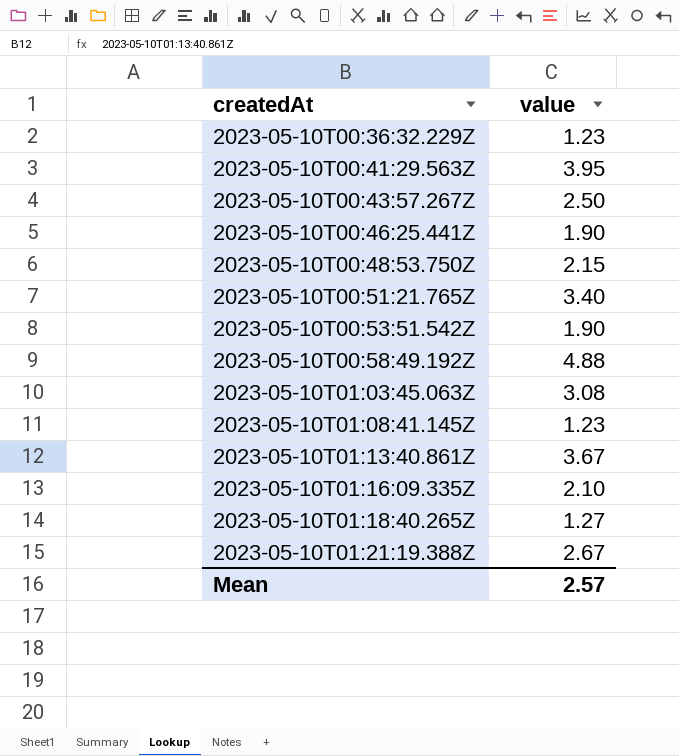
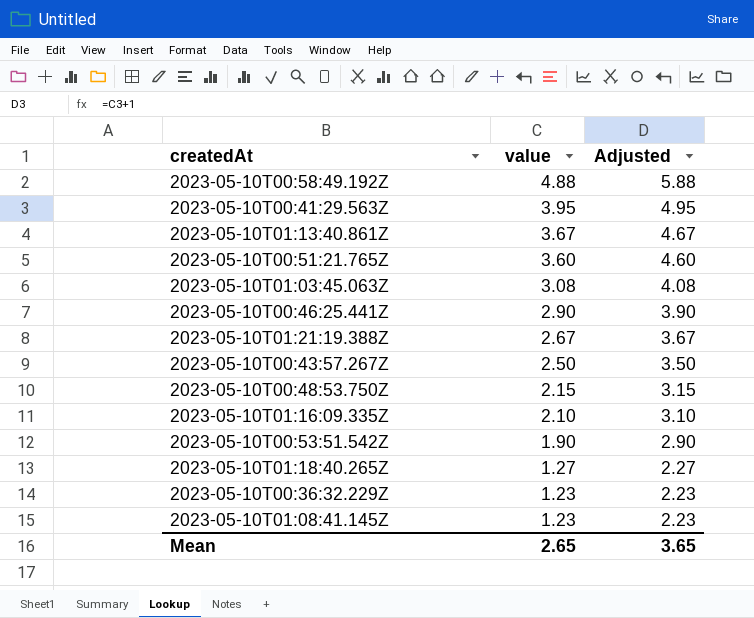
row order: createdAt ascending -> value descending
column Adjusted | formula: none -> [value] + 1
2023-05-10T00:51:21.765Z | value: 3.40 -> 3.60
2023-05-10T00:46:25.441Z | value: 1.90 -> 2.90
Mean | value: 2.57 -> 2.65

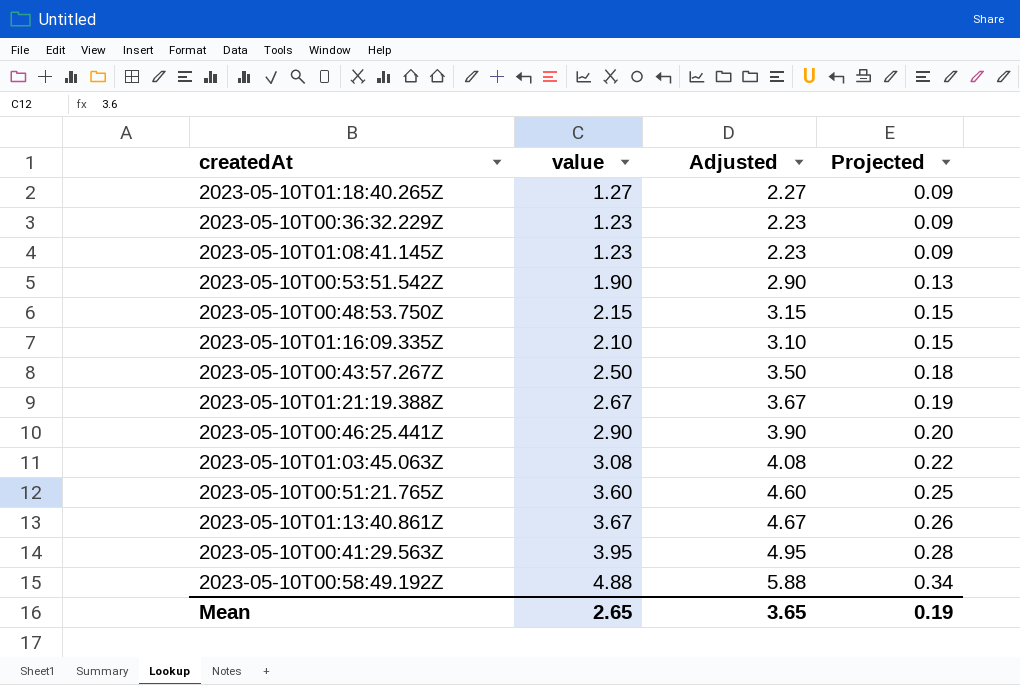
row order: value descending -> Projected ascending
column Projected | formula: none -> [value] * 0.07

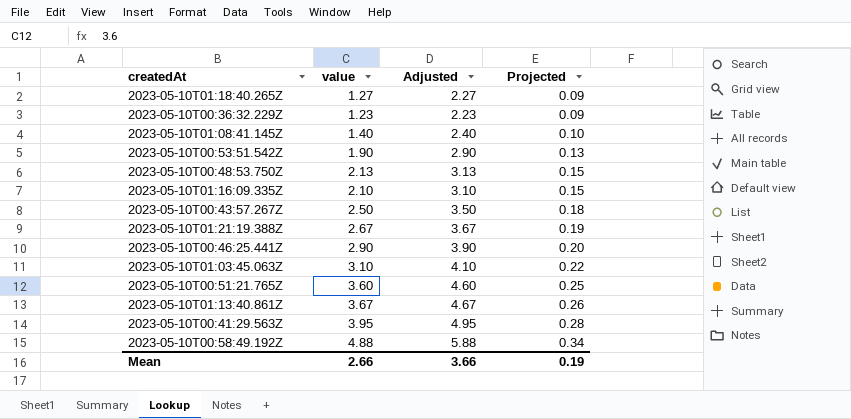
2023-05-10T01:08:41.145Z | value: 1.23 -> 1.40
2023-05-10T01:08:41.145Z | Adjusted: 2.23 -> 2.40
2023-05-10T01:08:41.145Z | Projected: 0.09 -> 0.10
2023-05-10T00:48:53.750Z | value: 2.15 -> 2.13
2023-05-10T00:48:53.750Z | Adjusted: 3.15 -> 3.13
2023-05-10T01:03:45.063Z | value: 3.08 -> 3.10
2023-05-10T01:03:45.063Z | Adjusted: 4.08 -> 4.10
Mean | value: 2.65 -> 2.66
Mean | Adjusted: 3.65 -> 3.66

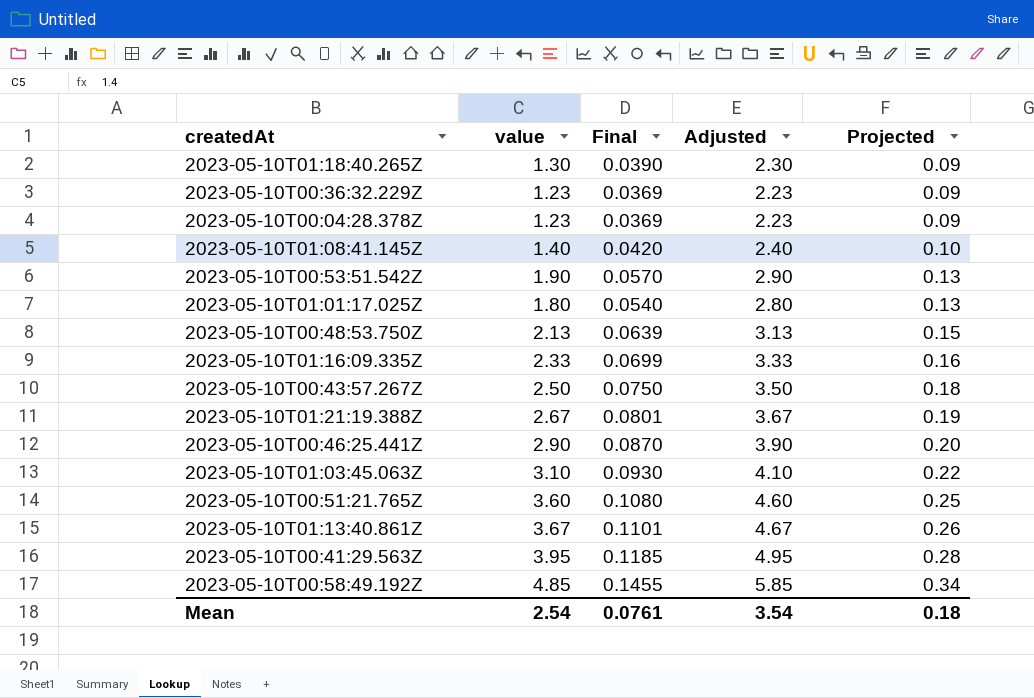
column Final | formula: none -> [value] * 0.03
2023-05-10T01:18:40.265Z | value: 1.27 -> 1.30
2023-05-10T01:18:40.265Z | Adjusted: 2.27 -> 2.30
row 2023-05-10T00:04:28.378Z: none -> 1.23 | 0.0369 | 2.23 | 0.09
row 2023-05-10T01:01:17.025Z: none -> 1.80 | 0.0540 | 2.80 | 0.13
2023-05-10T01:16:09.335Z | value: 2.10 -> 2.33
2023-05-10T01:16:09.335Z | Adjusted: 3.10 -> 3.33
2023-05-10T01:16:09.335Z | Projected: 0.15 -> 0.16
2023-05-10T00:58:49.192Z | value: 4.88 -> 4.85
2023-05-10T00:58:49.192Z | Adjusted: 5.88 -> 5.85
Mean | value: 2.66 -> 2.54
Mean | Adjusted: 3.66 -> 3.54
Mean | Projected: 0.19 -> 0.18

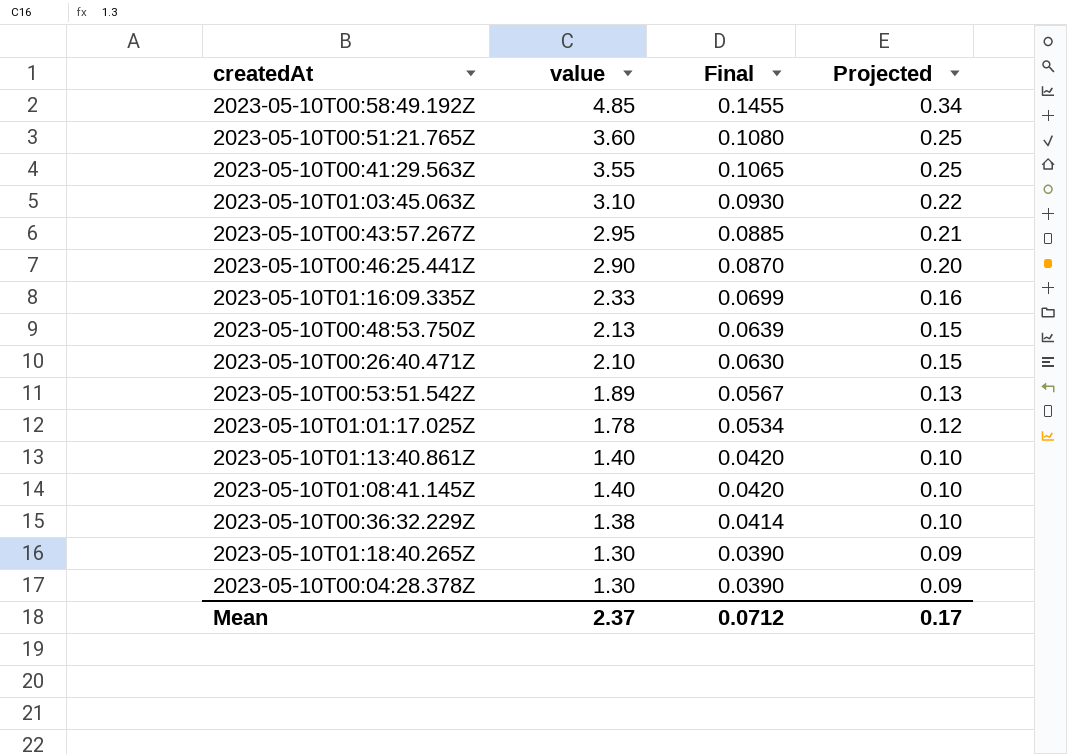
row order: Projected ascending -> value descending
column Adjusted | formula: [value] + 1 -> none
row 2023-05-10T01:21:19.388Z: 2.67 | 0.0801 | 3.67 | 0.19 -> none
2023-05-10T00:41:29.563Z | value: 3.95 -> 3.55
2023-05-10T00:41:29.563Z | Final: 0.1185 -> 0.1065
2023-05-10T00:41:29.563Z | Projected: 0.28 -> 0.25
2023-05-10T00:43:57.267Z | value: 2.50 -> 2.95
2023-05-10T00:43:57.267Z | Final: 0.0750 -> 0.0885
2023-05-10T00:43:57.267Z | Projected: 0.18 -> 0.21
row 2023-05-10T00:26:40.471Z: none -> 2.10 | 0.0630 | 0.15
2023-05-10T00:53:51.542Z | value: 1.90 -> 1.89
2023-05-10T00:53:51.542Z | Final: 0.0570 -> 0.0567
2023-05-10T01:01:17.025Z | value: 1.80 -> 1.78
2023-05-10T01:01:17.025Z | Final: 0.0540 -> 0.0534
2023-05-10T01:01:17.025Z | Projected: 0.13 -> 0.12
2023-05-10T01:13:40.861Z | value: 3.67 -> 1.40
2023-05-10T01:13:40.861Z | Final: 0.1101 -> 0.0420
2023-05-10T01:13:40.861Z | Projected: 0.26 -> 0.10
2023-05-10T00:36:32.229Z | value: 1.23 -> 1.38
2023-05-10T00:36:32.229Z | Final: 0.0369 -> 0.0414
2023-05-10T00:36:32.229Z | Projected: 0.09 -> 0.10
2023-05-10T00:04:28.378Z | value: 1.23 -> 1.30
2023-05-10T00:04:28.378Z | Final: 0.0369 -> 0.0390
Mean | value: 2.54 -> 2.37
Mean | Final: 0.0761 -> 0.0712
Mean | Projected: 0.18 -> 0.17

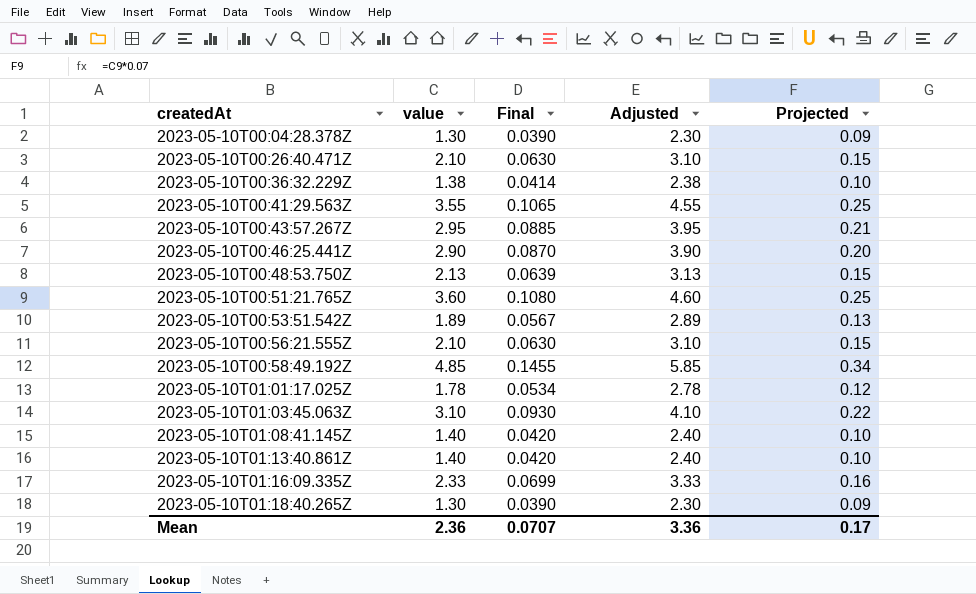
row order: value descending -> createdAt ascending
column Adjusted | formula: none -> [value] + 1
row 2023-05-10T00:56:21.555Z: none -> 2.10 | 0.0630 | 3.10 | 0.15
Mean | value: 2.37 -> 2.36
Mean | Final: 0.0712 -> 0.0707

